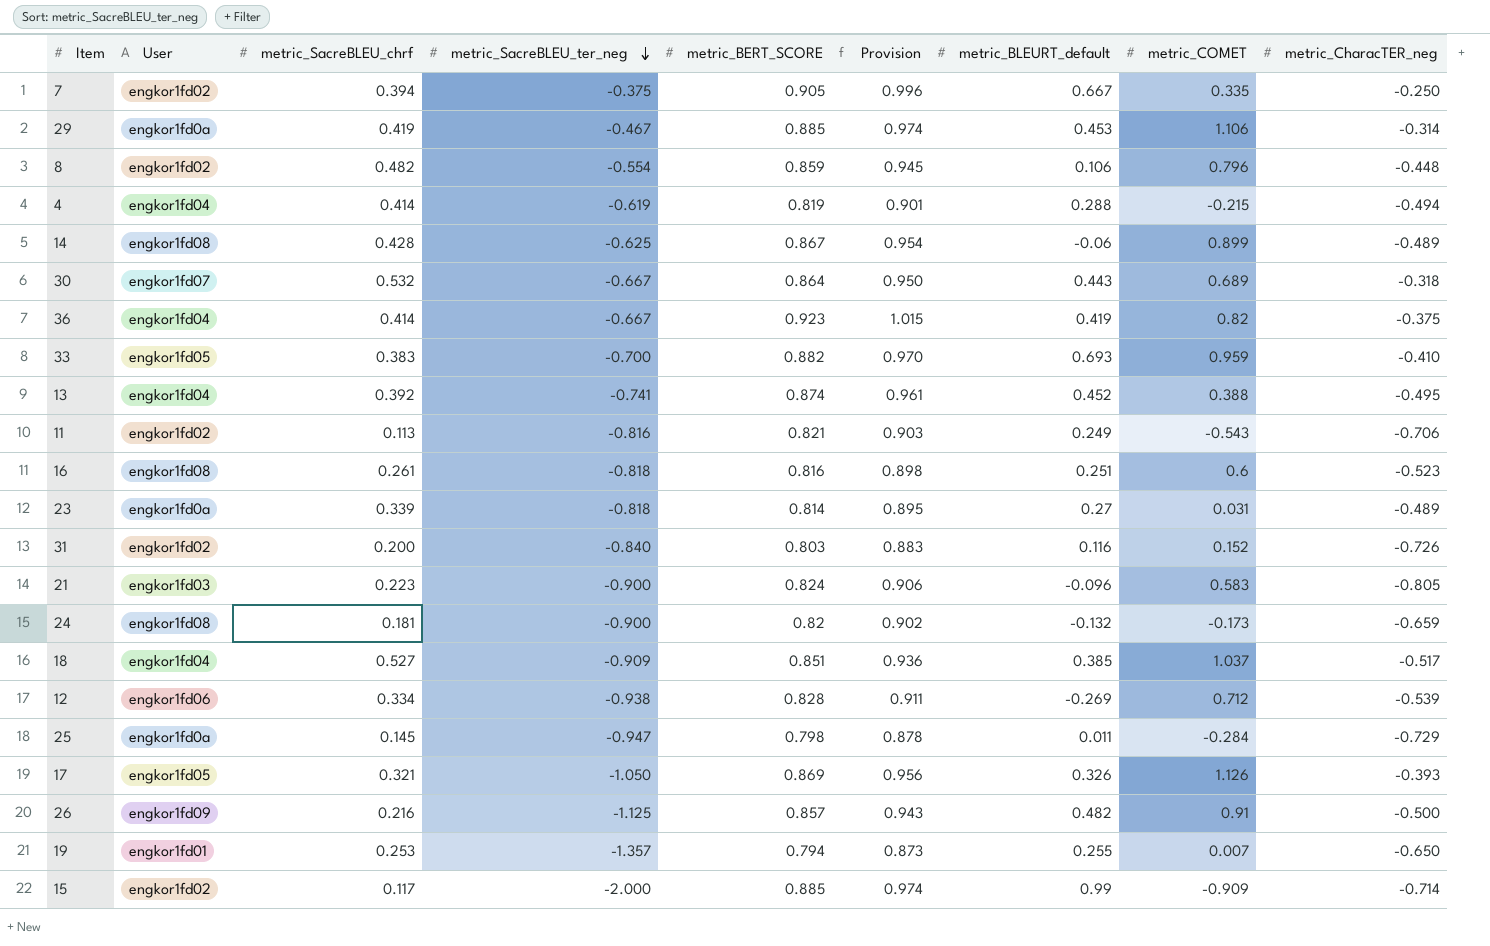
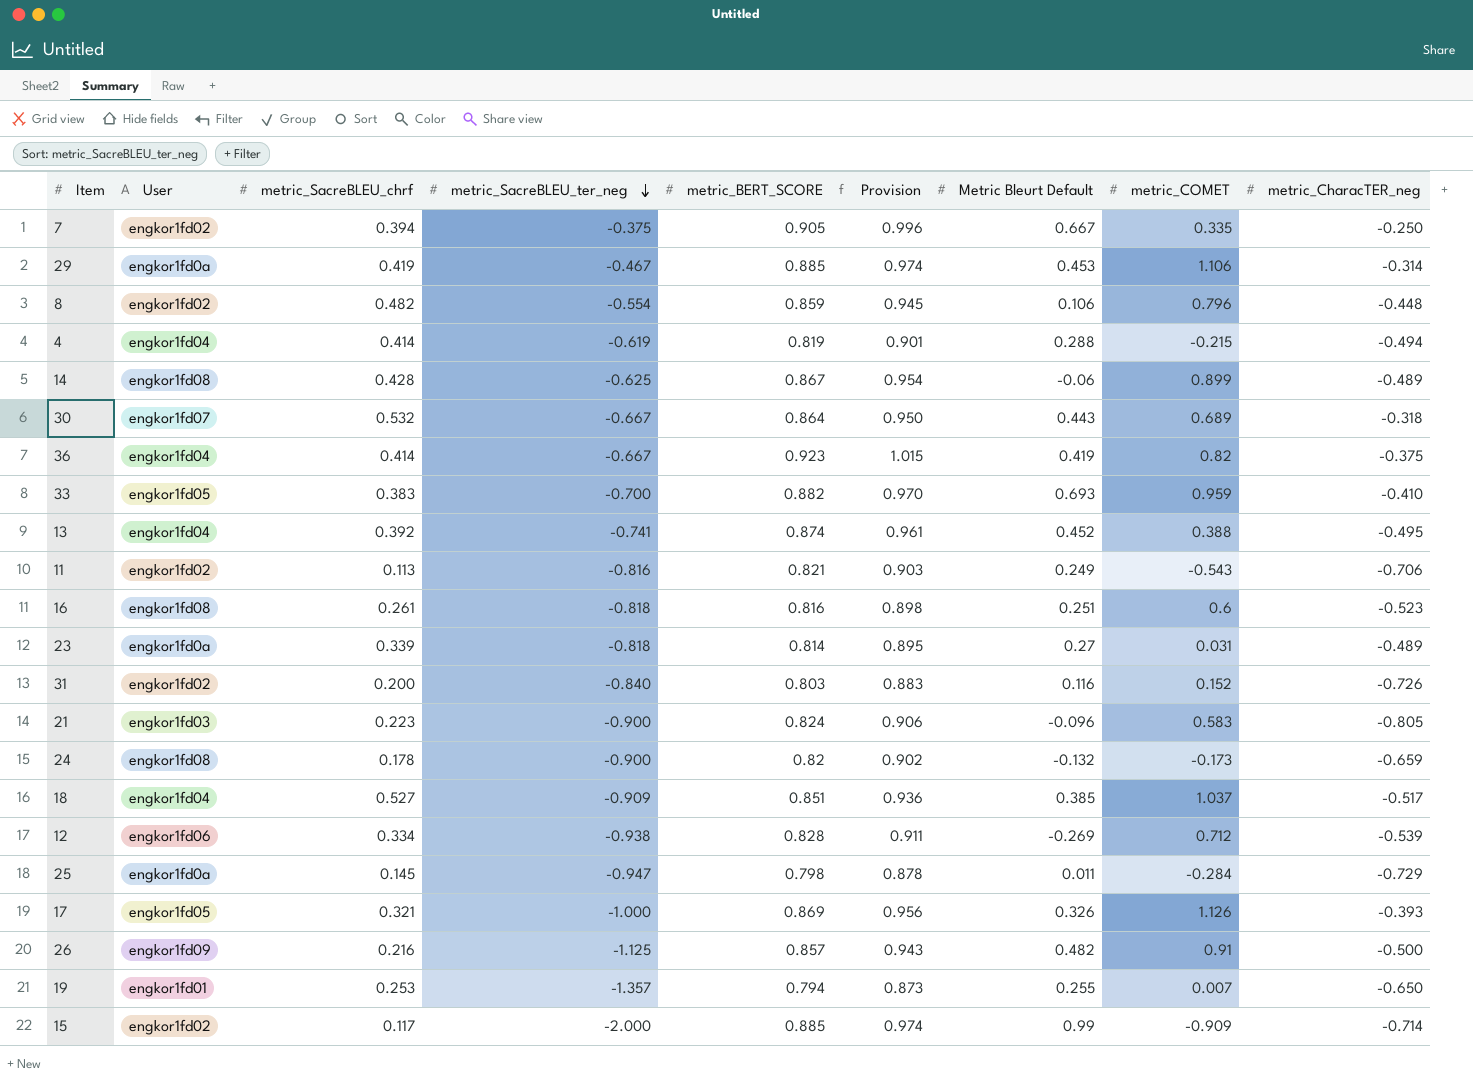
column name: metric_BLEURT_default -> Metric Bleurt Default
24 | metric_SacreBLEU_chrf: 0.181 -> 0.178
17 | metric_SacreBLEU_ter_neg: -1.050 -> -1.000

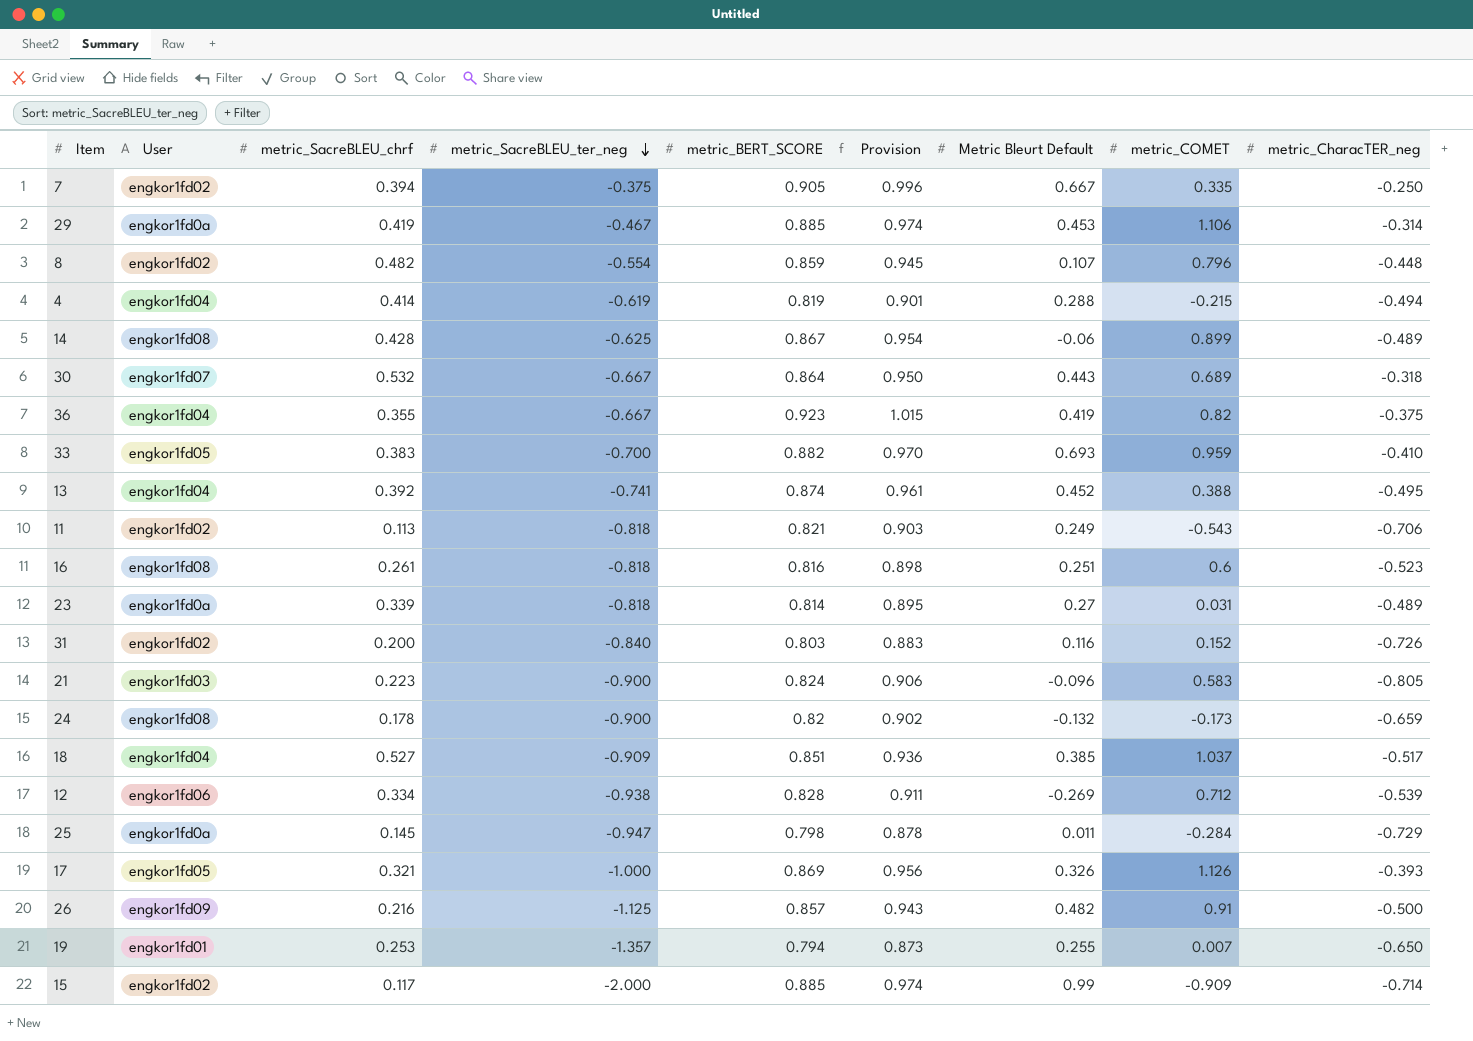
8 | Metric Bleurt Default: 0.106 -> 0.107
36 | metric_SacreBLEU_chrf: 0.414 -> 0.355
11 | metric_SacreBLEU_ter_neg: -0.816 -> -0.818

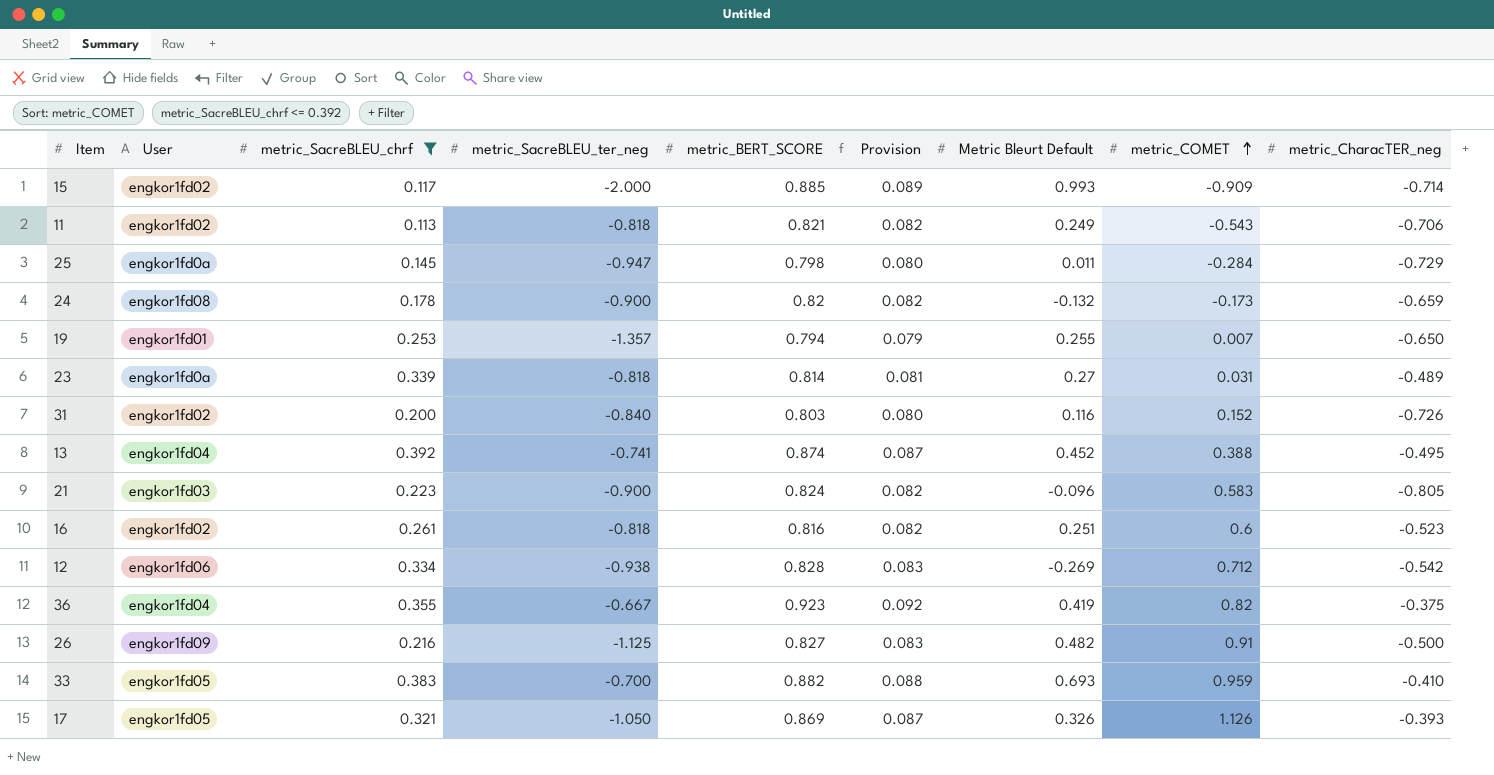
filter: none -> metric_SacreBLEU_chrf <= 0.392
row order: metric_SacreBLEU_ter_neg descending -> metric_COMET ascending
column Provision | formula: [metric_BERT_SCORE] * 1.1 -> [metric_BERT_SCORE] * 0.1
15 | Metric Bleurt Default: 0.99 -> 0.993
16 | User: engkor1fd08 -> engkor1fd02
12 | metric_CharacTER_neg: -0.539 -> -0.542
26 | metric_BERT_SCORE: 0.857 -> 0.827
17 | metric_SacreBLEU_ter_neg: -1.000 -> -1.050

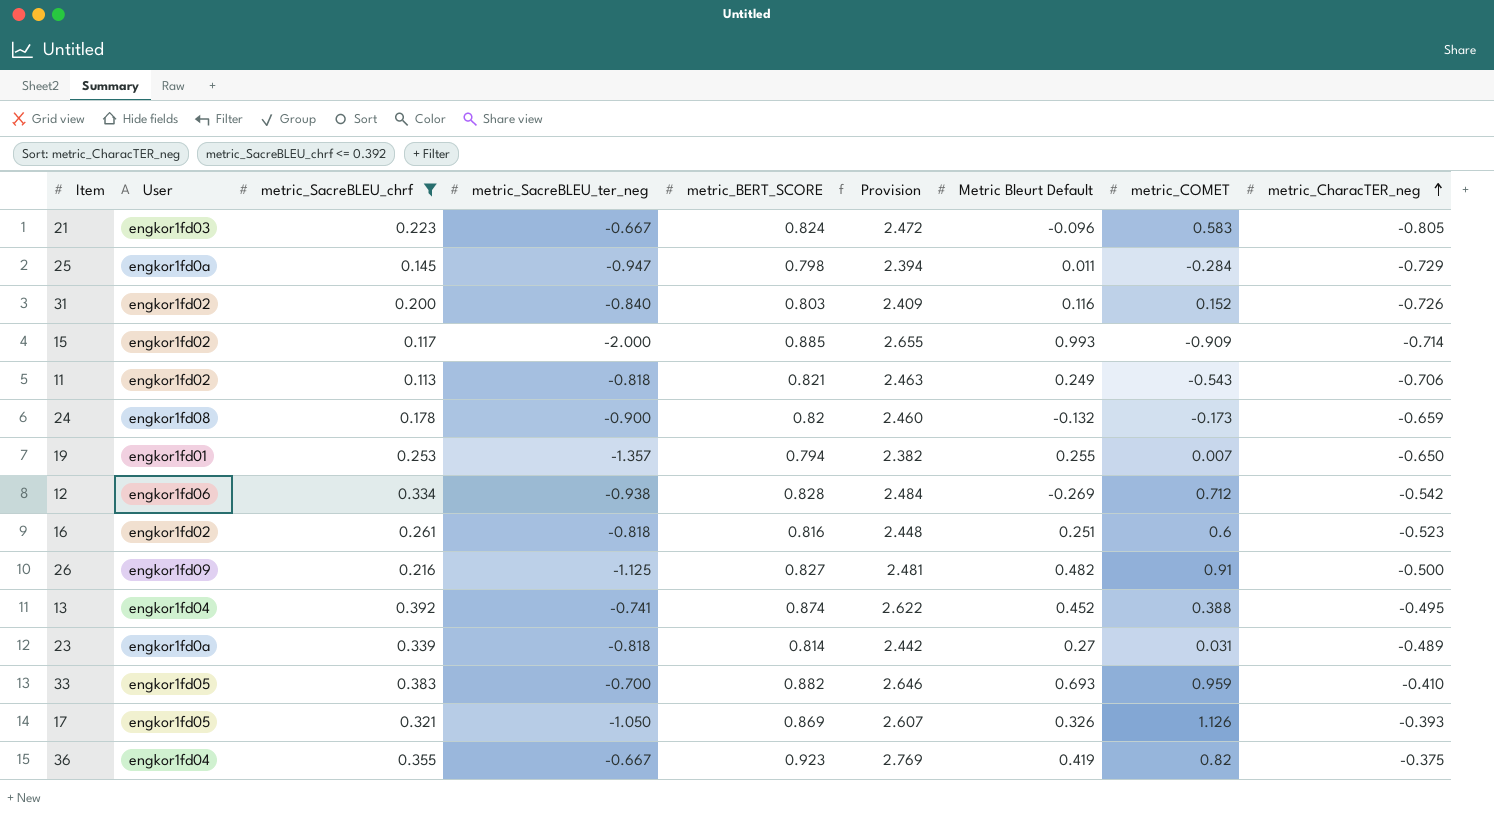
row order: metric_COMET ascending -> metric_CharacTER_neg ascending
column Provision | formula: [metric_BERT_SCORE] * 0.1 -> [metric_BERT_SCORE] * 3
21 | metric_SacreBLEU_ter_neg: -0.900 -> -0.667

